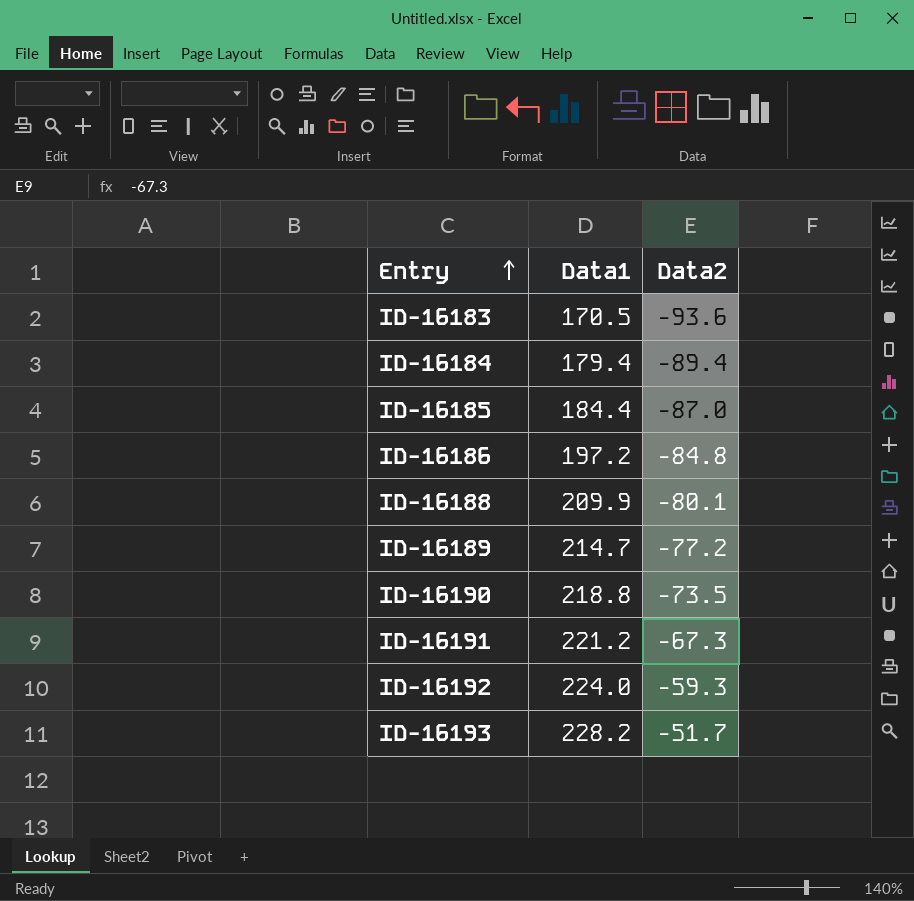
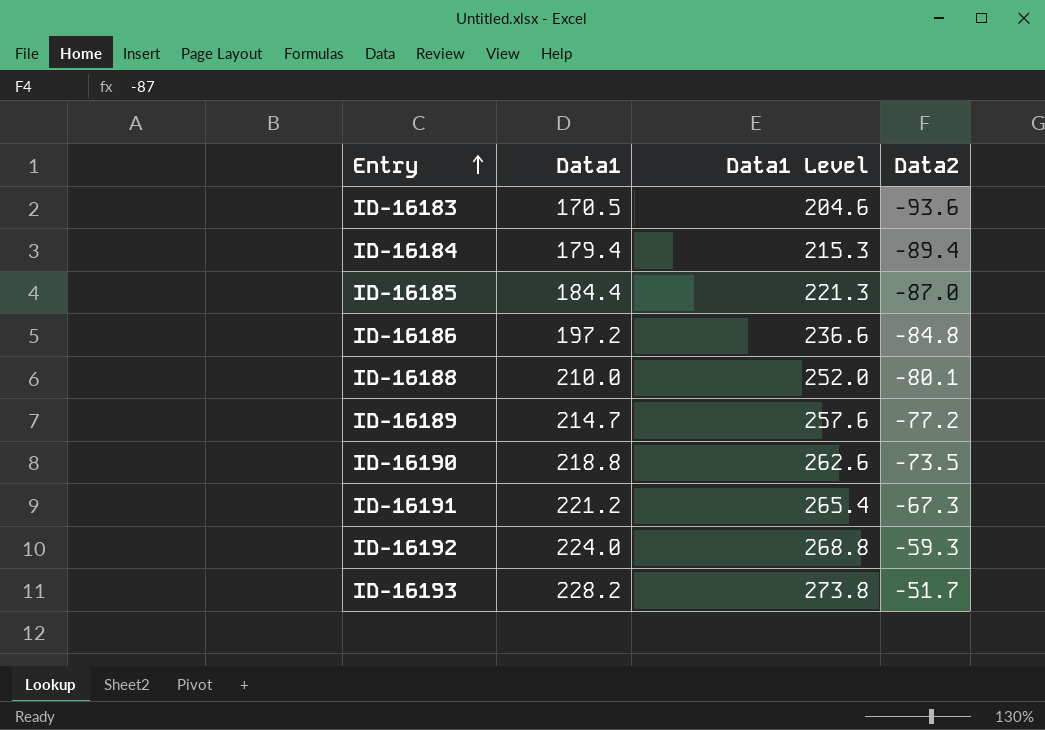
column Data1 Level | formula: none -> [Data1] * 1.2
ID-16188 | Data1: 209.9 -> 210.0

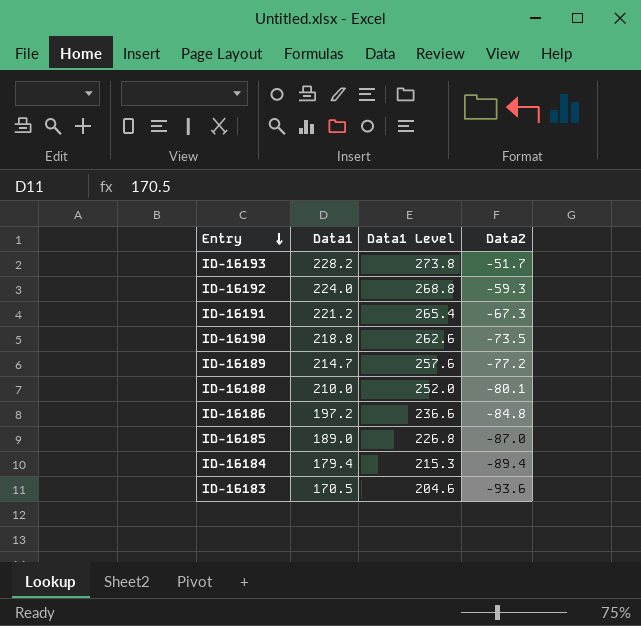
row order: Entry ascending -> Entry descending
ID-16185 | Data1: 184.4 -> 189.0
ID-16185 | Data1 Level: 221.3 -> 226.8

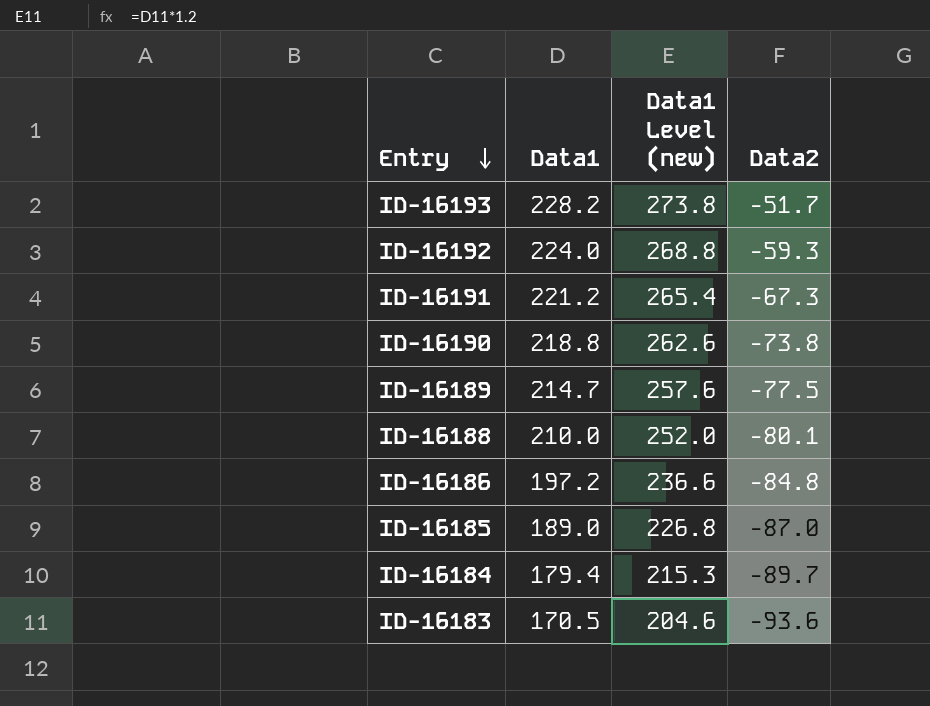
column name: Data1 Level -> Data1 Level (new)
ID-16190 | Data2: -73.5 -> -73.8
ID-16189 | Data2: -77.2 -> -77.5
ID-16184 | Data2: -89.4 -> -89.7

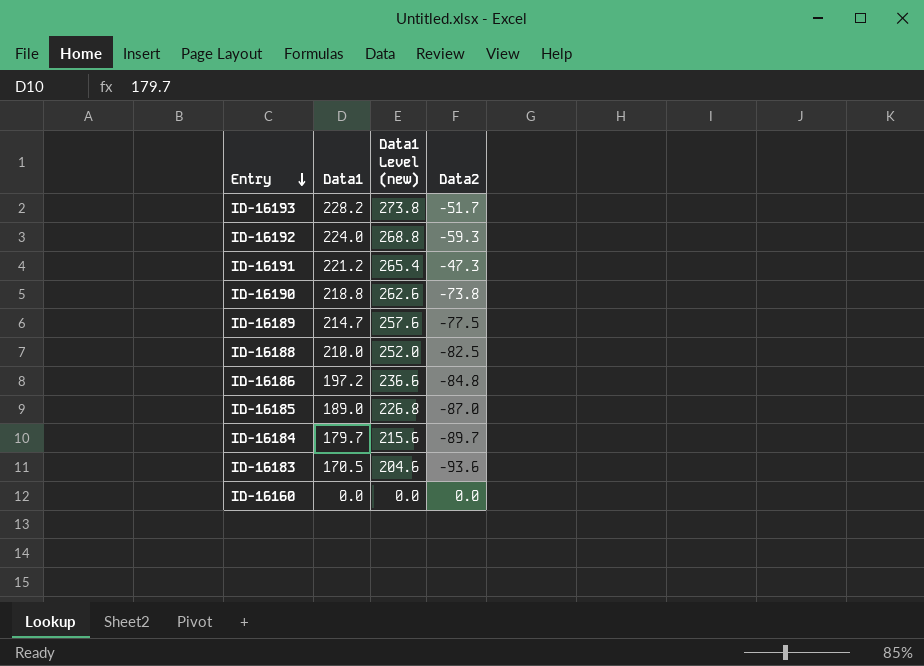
ID-16191 | Data2: -67.3 -> -47.3
ID-16188 | Data2: -80.1 -> -82.5
ID-16184 | Data1: 179.4 -> 179.7
ID-16184 | Data1 Level (new): 215.3 -> 215.6
row ID-16160: none -> 0.0 | 0.0 | 0.0

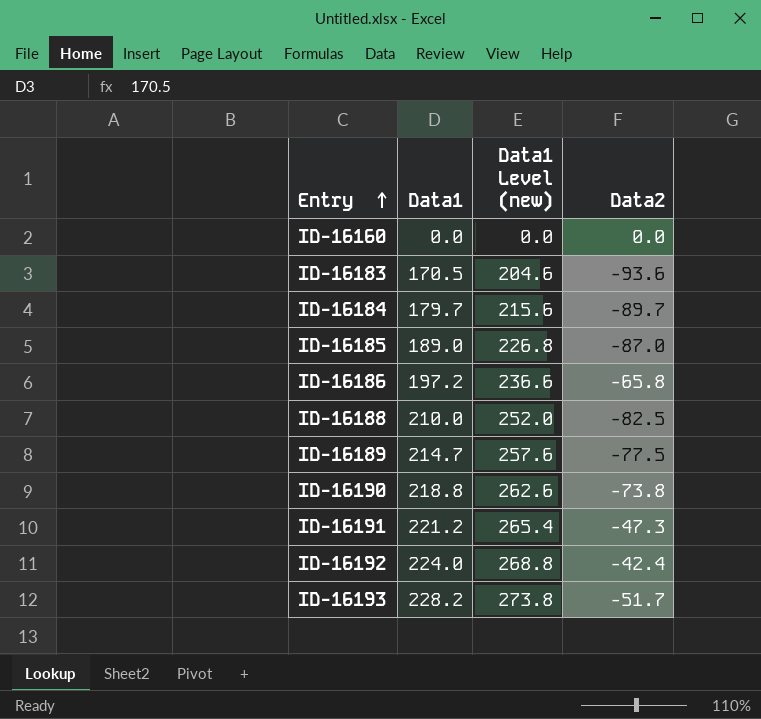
row order: Entry descending -> Entry ascending
ID-16186 | Data2: -84.8 -> -65.8
ID-16192 | Data2: -59.3 -> -42.4

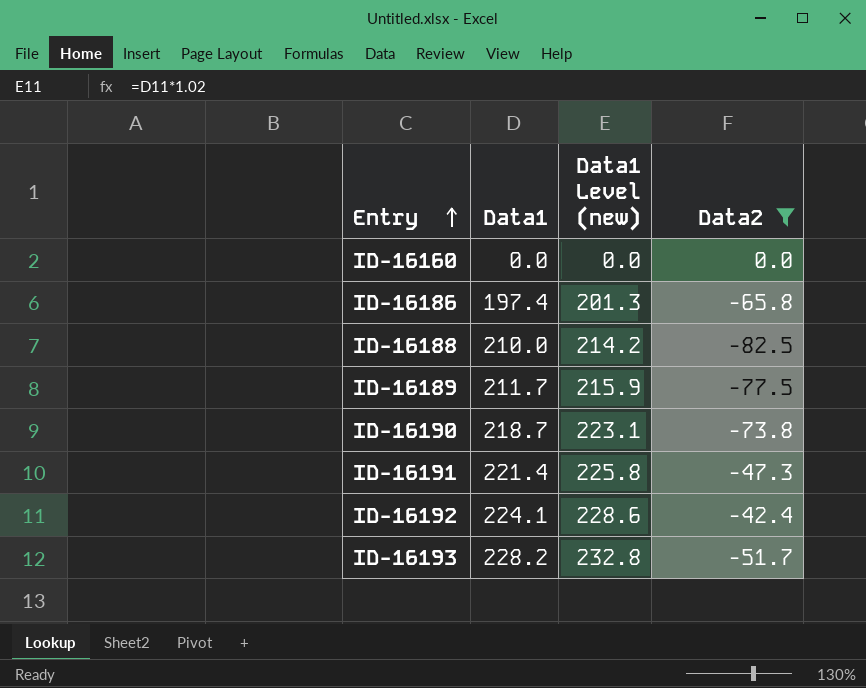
filter: none -> Data2 >= -82.5
column Data1 Level (new) | formula: [Data1] * 1.2 -> [Data1] * 1.02
ID-16186 | Data1: 197.2 -> 197.4
ID-16189 | Data1: 214.7 -> 211.7
ID-16190 | Data1: 218.8 -> 218.7
ID-16191 | Data1: 221.2 -> 221.4
ID-16192 | Data1: 224.0 -> 224.1

